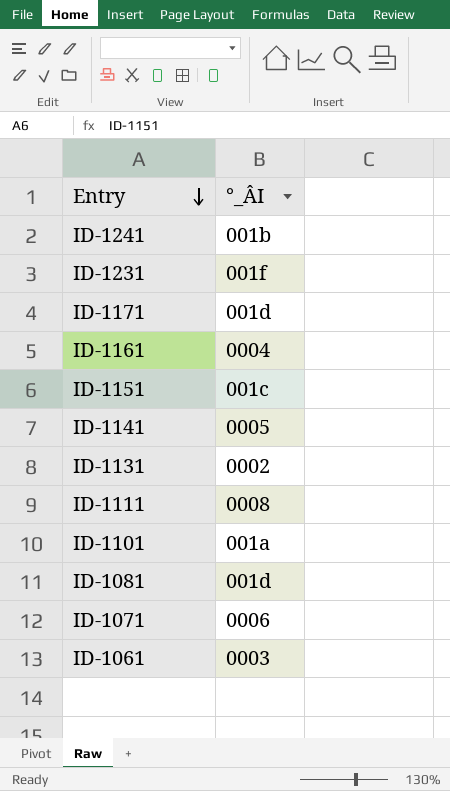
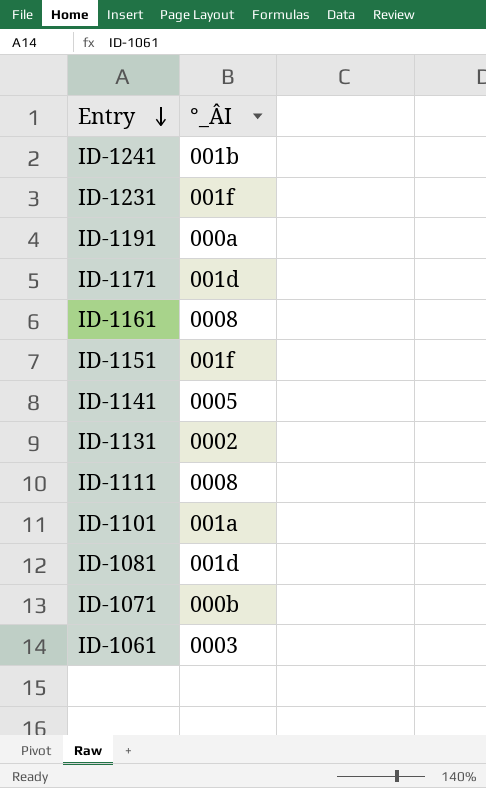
row ID-1191: none -> 000a
ID-1161 | °_ÂI: 0004 -> 0008
ID-1151 | °_ÂI: 001c -> 001f
ID-1071 | °_ÂI: 0006 -> 000b

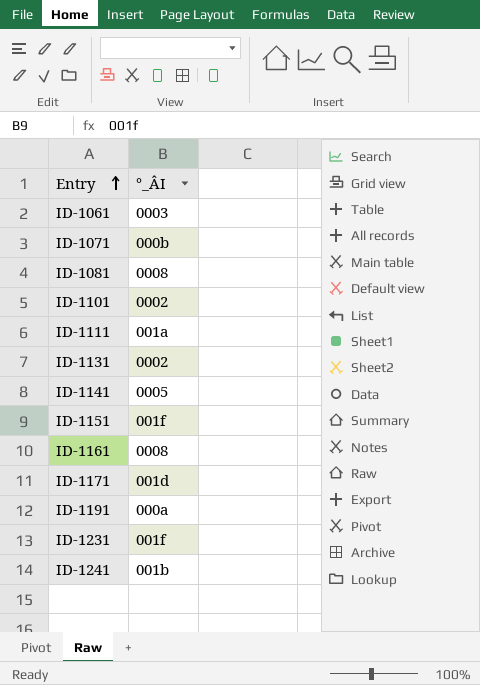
row order: Entry descending -> Entry ascending
ID-1081 | °_ÂI: 001d -> 0008
ID-1101 | °_ÂI: 001a -> 0002
ID-1111 | °_ÂI: 0008 -> 001a

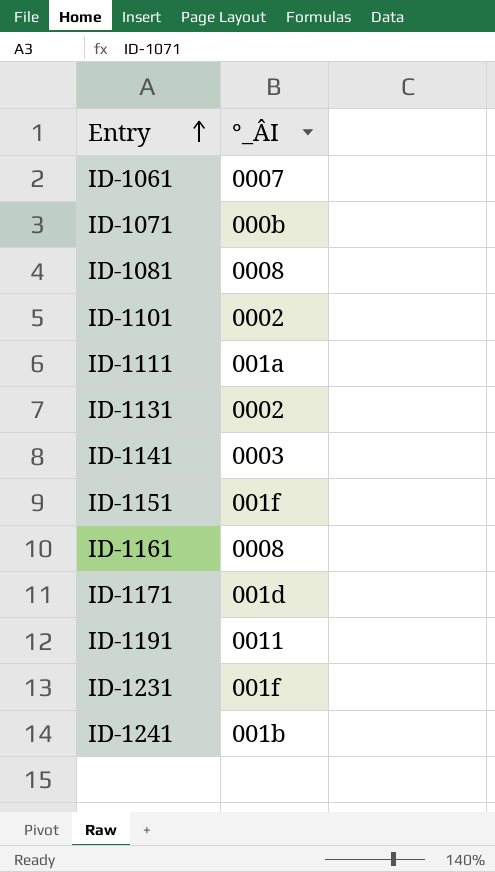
ID-1061 | °_ÂI: 0003 -> 0007
ID-1141 | °_ÂI: 0005 -> 0003
ID-1191 | °_ÂI: 000a -> 0011

